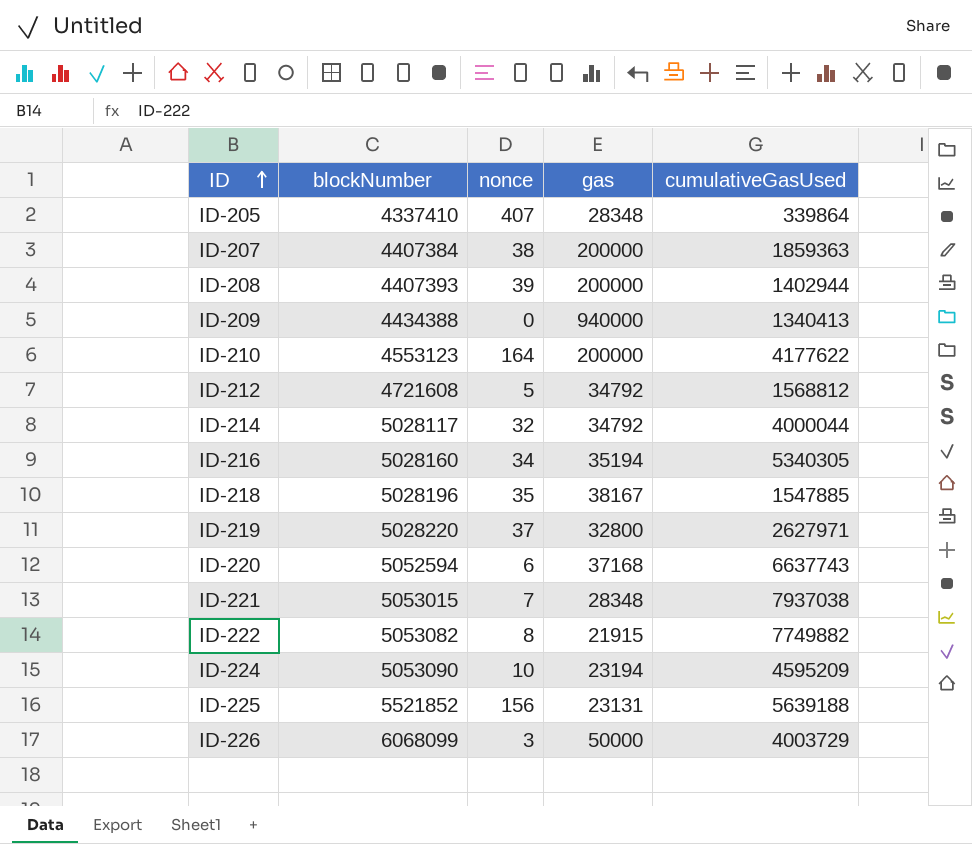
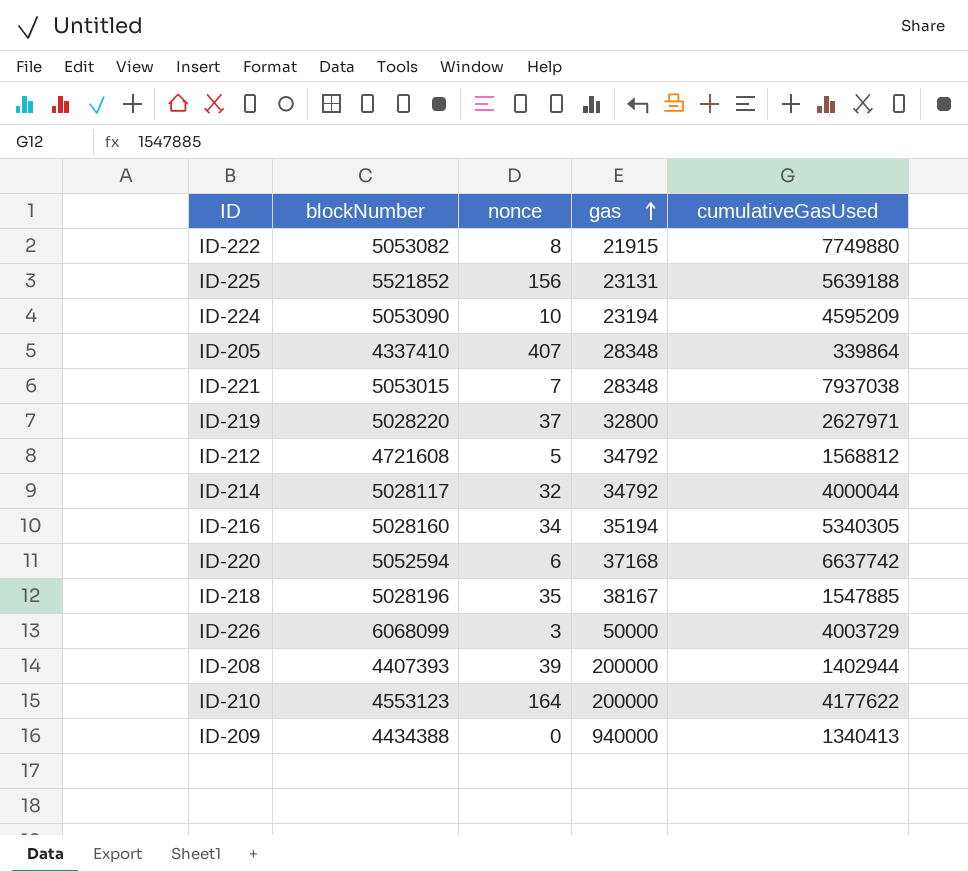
row order: ID ascending -> gas ascending
row ID-207: 4407384 | 38 | 200000 | 1859363 -> none
ID-222 | cumulativeGasUsed: 7749882 -> 7749880
ID-220 | cumulativeGasUsed: 6637743 -> 6637742

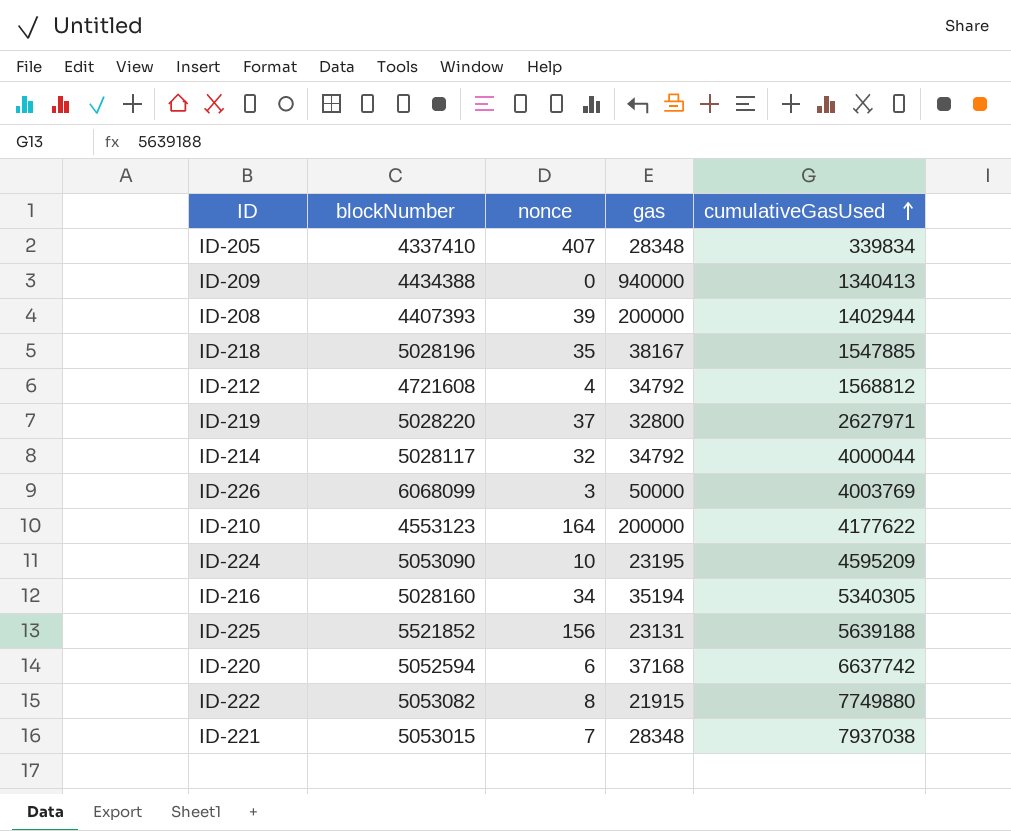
row order: gas ascending -> cumulativeGasUsed ascending
ID-205 | cumulativeGasUsed: 339864 -> 339834
ID-212 | nonce: 5 -> 4
ID-226 | cumulativeGasUsed: 4003729 -> 4003769
ID-224 | gas: 23194 -> 23195

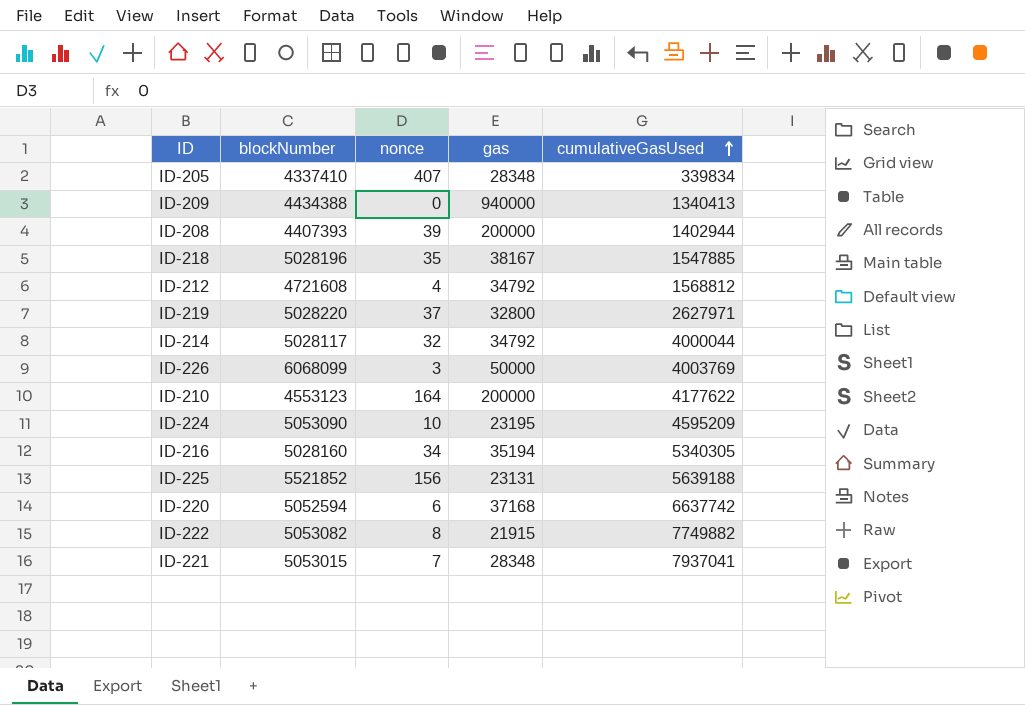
ID-222 | cumulativeGasUsed: 7749880 -> 7749882
ID-221 | cumulativeGasUsed: 7937038 -> 7937041

